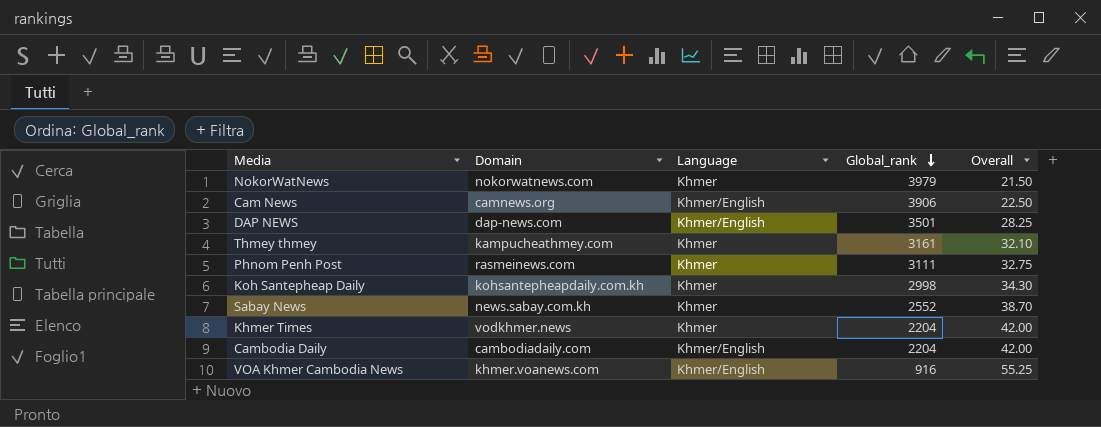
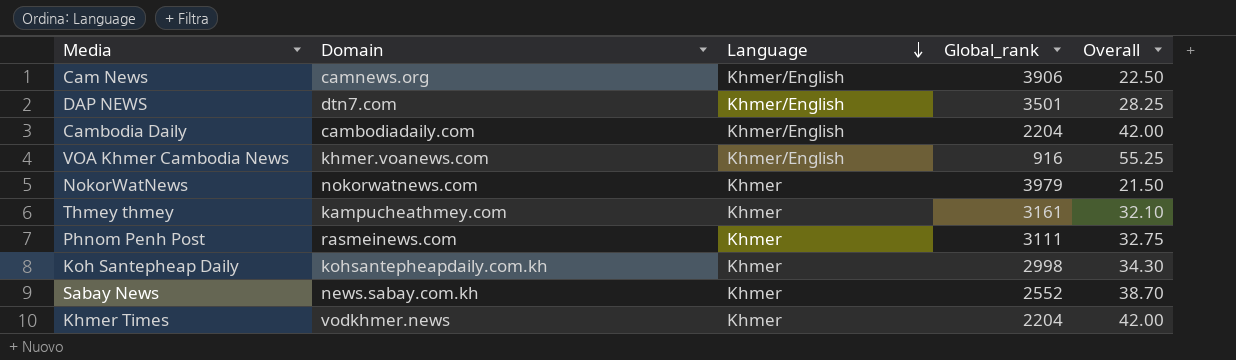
row order: Global_rank descending -> Language descending
DAP NEWS | Domain: dap-news.com -> dtn7.com

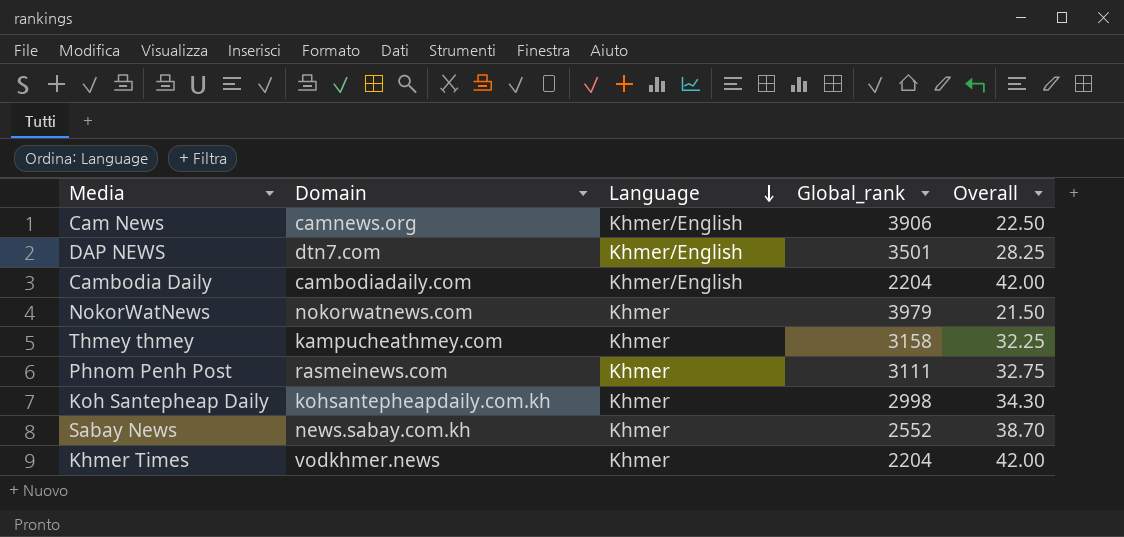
row VOA Khmer Cambodia News: khmer.voanews.com | Khmer/English | 916 | 55.25 -> none
Thmey thmey | Global_rank: 3161 -> 3158
Thmey thmey | Overall: 32.10 -> 32.25

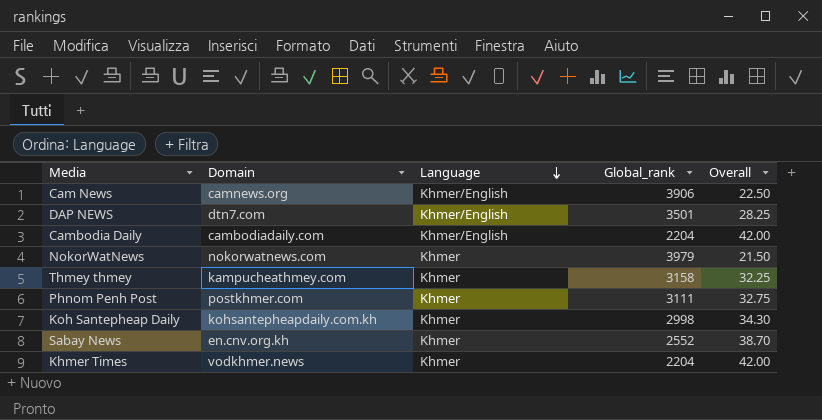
Phnom Penh Post | Domain: rasmeinews.com -> postkhmer.com
Sabay News | Domain: news.sabay.com.kh -> en.cnv.org.kh

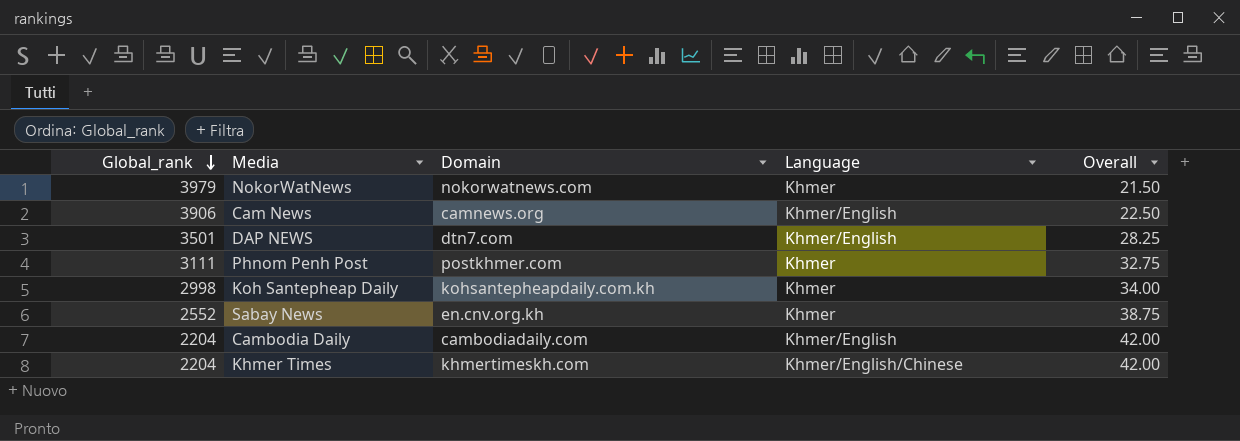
row order: Language descending -> Global_rank descending
column Global_rank | position: 4 -> 1
row Thmey thmey: kampucheathmey.com | Khmer | 3158 | 32.25 -> none
Koh Santepheap Daily | Overall: 34.30 -> 34.00
Sabay News | Overall: 38.70 -> 38.75
Khmer Times | Domain: vodkhmer.news -> khmertimeskh.com
Khmer Times | Language: Khmer -> Khmer/English/Chinese

